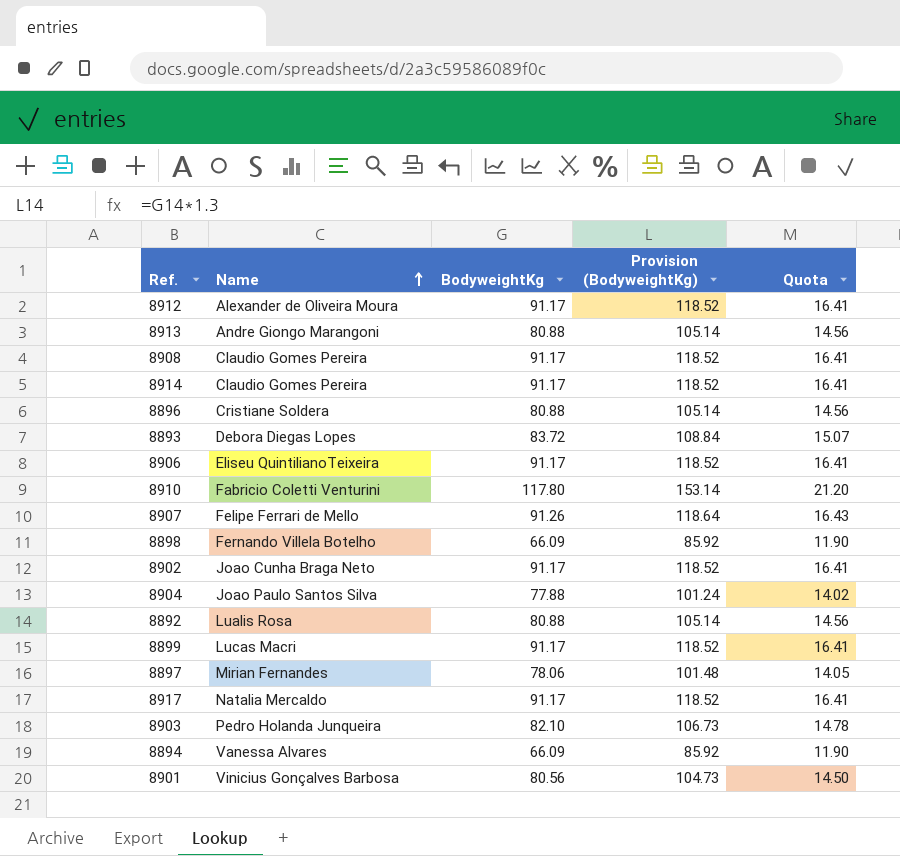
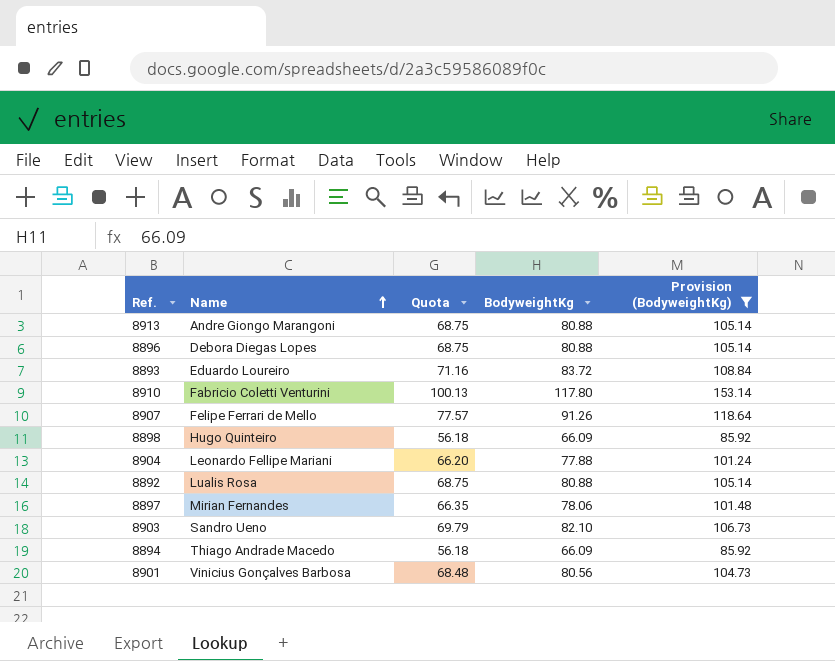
filter: none -> Provision (BodyweightKg) != 118.52
column Quota | formula: [BodyweightKg] * 0.18 -> [BodyweightKg] * 0.85
column Quota | position: 5 -> 3
8896 | Name: Cristiane Soldera -> Debora Diegas Lopes
8893 | Name: Debora Diegas Lopes -> Eduardo Loureiro
8898 | Name: Fernando Villela Botelho -> Hugo Quinteiro
8904 | Name: Joao Paulo Santos Silva -> Leonardo Fellipe Mariani
8903 | Name: Pedro Holanda Junqueira -> Sandro Ueno
8894 | Name: Vanessa Alvares -> Thiago Andrade Macedo

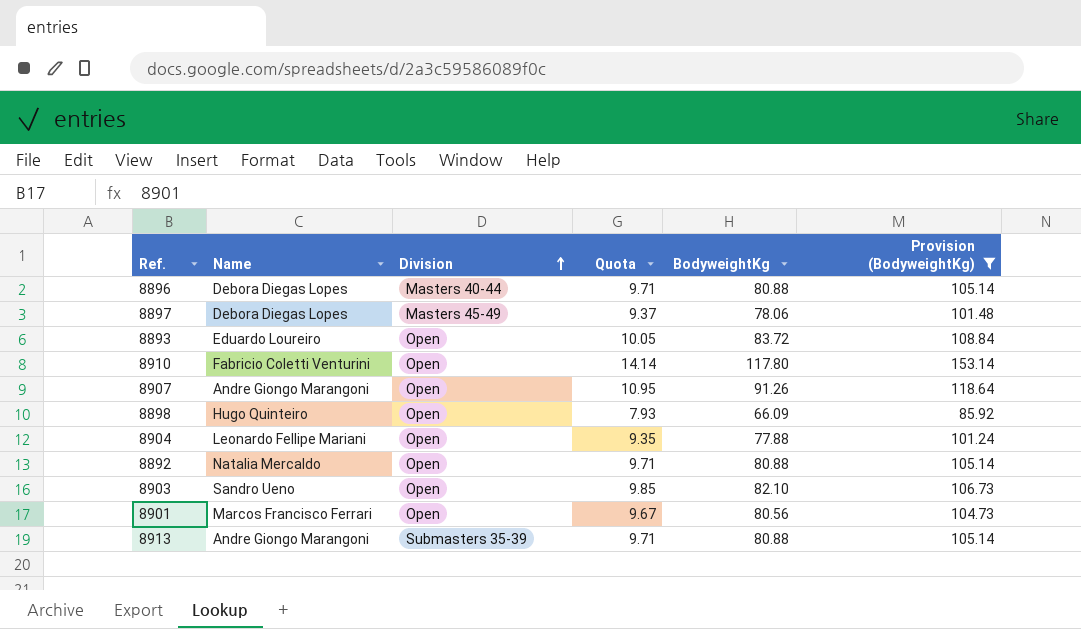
row order: Name ascending -> Division ascending
column Division | position: none -> 3
column Quota | formula: [BodyweightKg] * 0.85 -> [BodyweightKg] * 0.12
row 8894: Thiago Andrade Macedo | 56.18 | 66.09 | 85.92 -> none
8897 | Name: Mirian Fernandes -> Debora Diegas Lopes
8907 | Name: Felipe Ferrari de Mello -> Andre Giongo Marangoni
8892 | Name: Lualis Rosa -> Natalia Mercaldo
8901 | Name: Vinicius Gonçalves Barbosa -> Marcos Francisco Ferrari

